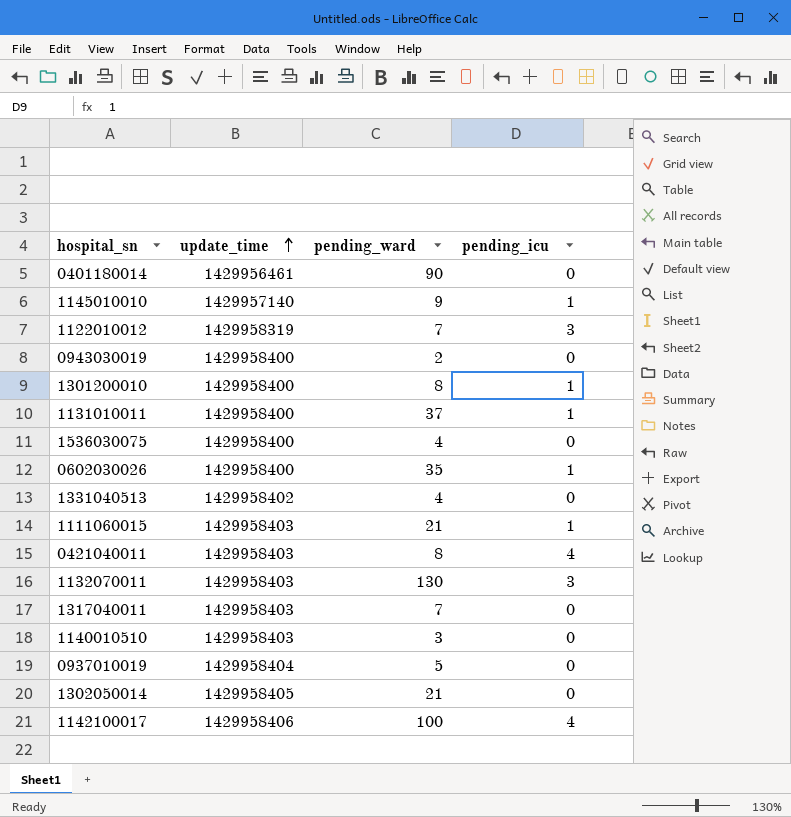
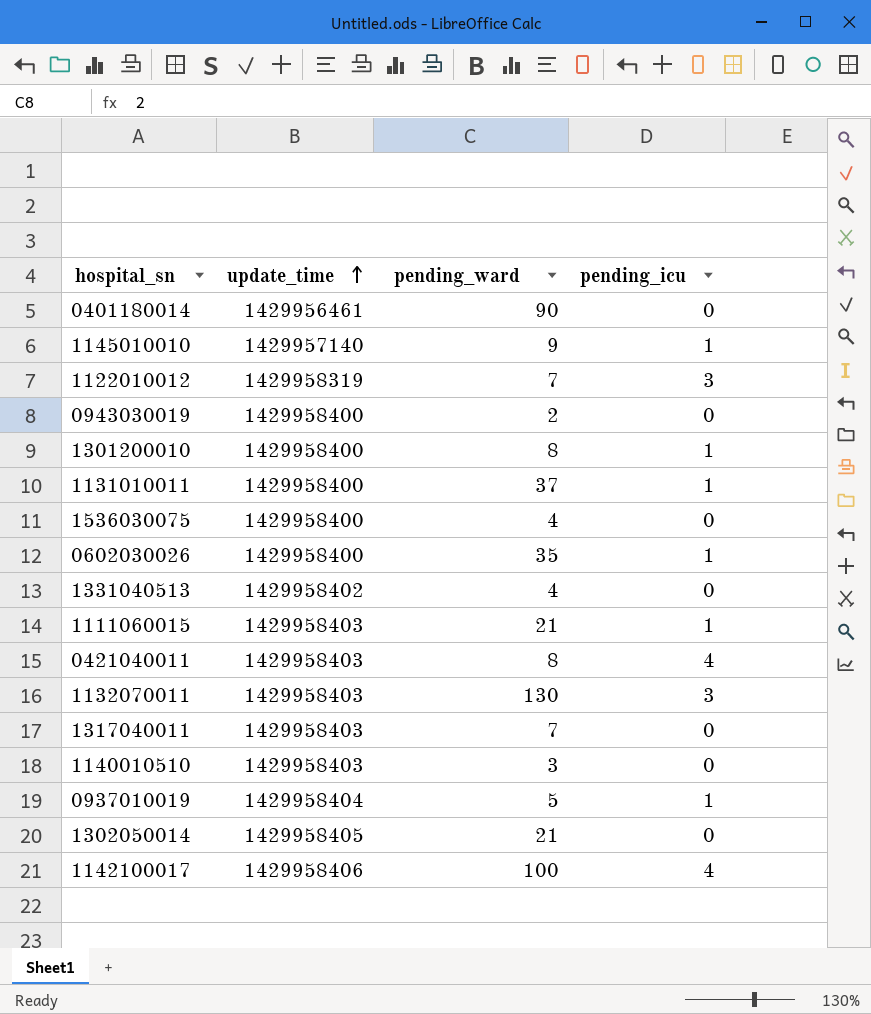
0937010019 | pending_icu: 0 -> 1

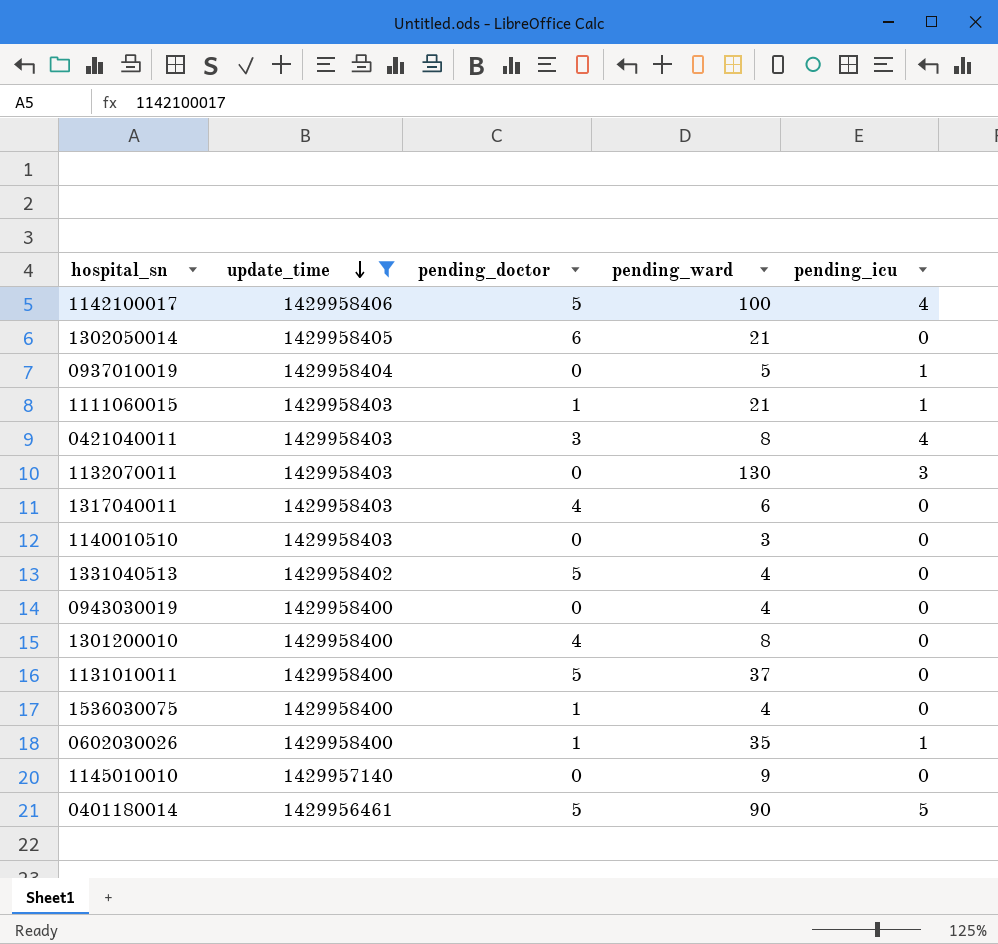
filter: none -> update_time != 1429958319
row order: update_time ascending -> update_time descending
column pending_doctor | position: none -> 3
1317040011 | pending_ward: 7 -> 6
0943030019 | pending_ward: 2 -> 4
1301200010 | pending_icu: 1 -> 0
1131010011 | pending_icu: 1 -> 0
1145010010 | pending_icu: 1 -> 0
0401180014 | pending_icu: 0 -> 5

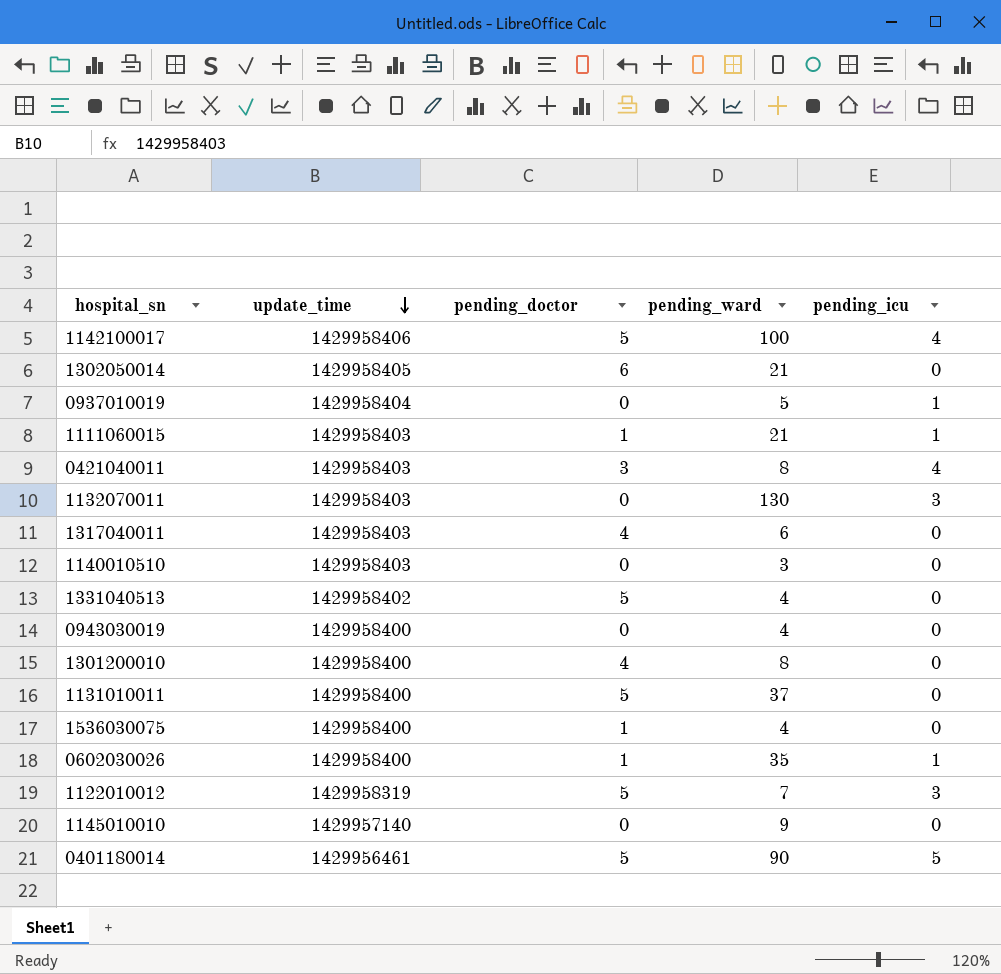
filter: update_time != 1429958319 -> none

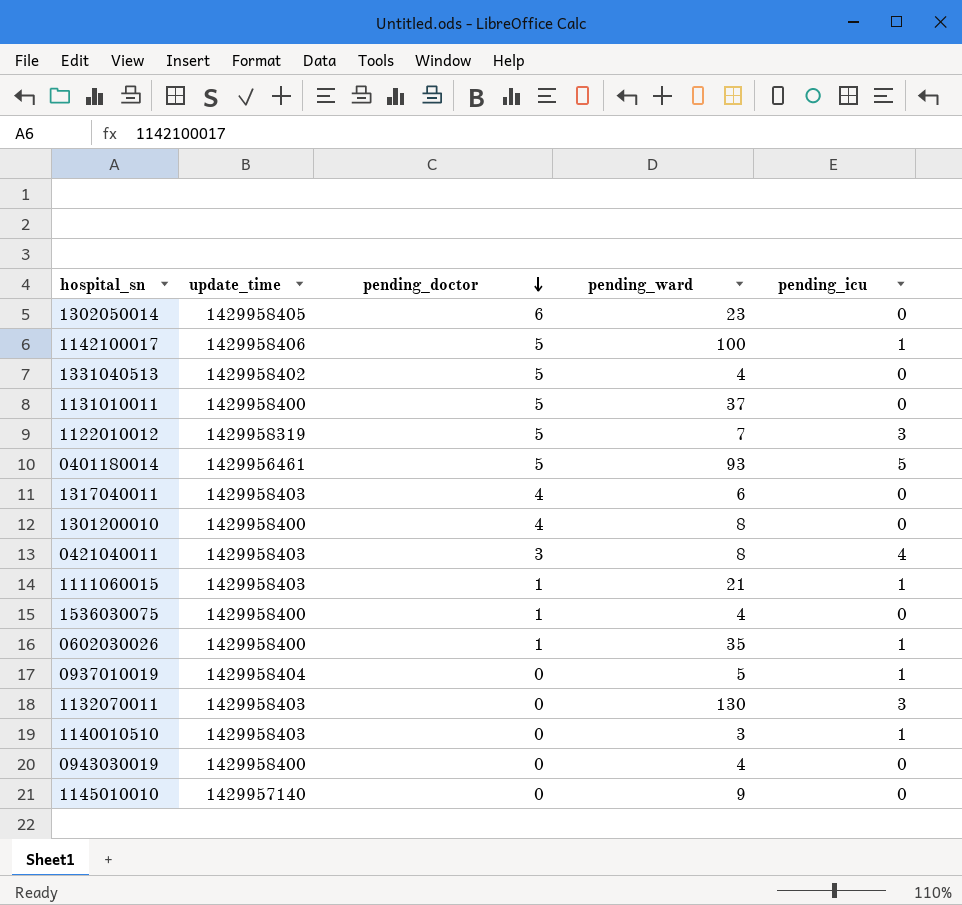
row order: update_time descending -> pending_doctor descending
1302050014 | pending_ward: 21 -> 23
1142100017 | pending_icu: 4 -> 1
0401180014 | pending_ward: 90 -> 93
1140010510 | pending_icu: 0 -> 1

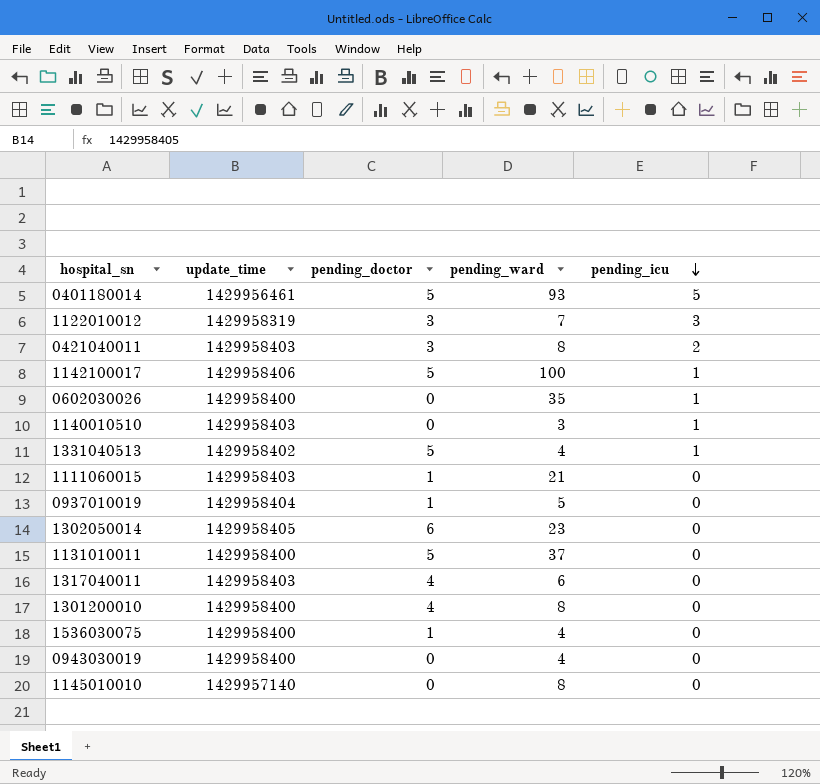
row order: pending_doctor descending -> pending_icu descending
row 1132070011: 1429958403 | 0 | 130 | 3 -> none
1122010012 | pending_doctor: 5 -> 3
0421040011 | pending_icu: 4 -> 2
0602030026 | pending_doctor: 1 -> 0
1331040513 | pending_icu: 0 -> 1
1111060015 | pending_icu: 1 -> 0
0937010019 | pending_doctor: 0 -> 1
0937010019 | pending_icu: 1 -> 0
1145010010 | pending_ward: 9 -> 8

